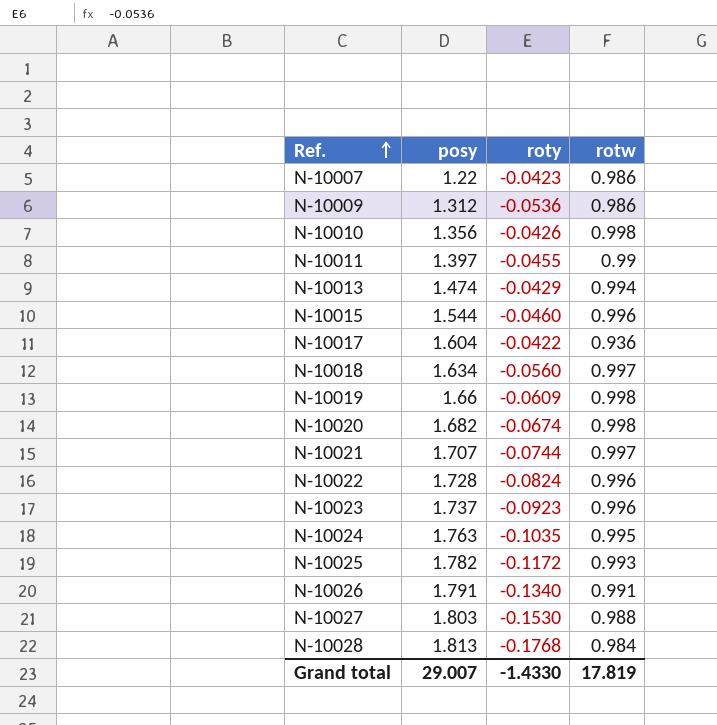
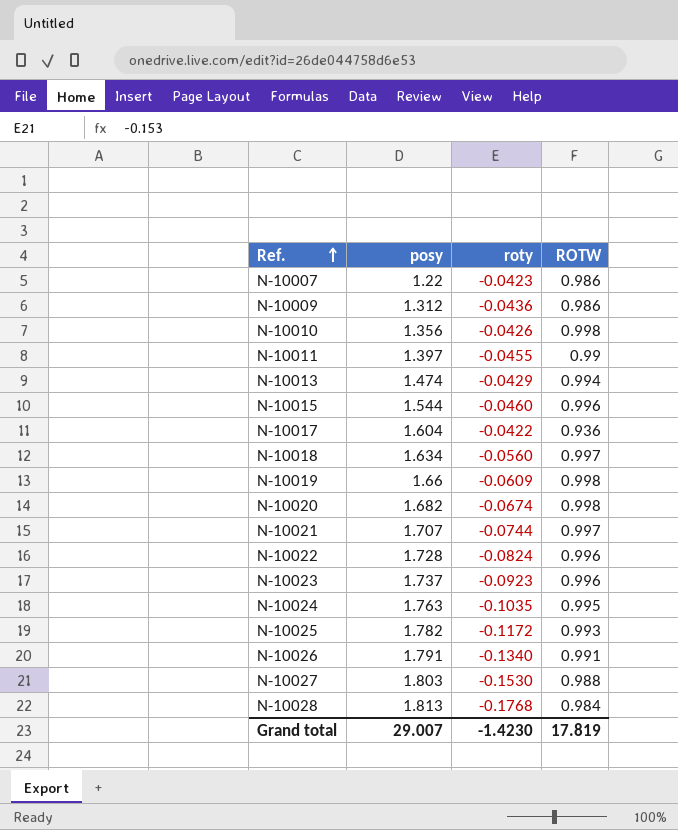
column name: rotw -> ROTW
N-10009 | roty: -0.0536 -> -0.0436
Grand total | roty: -1.4330 -> -1.4230

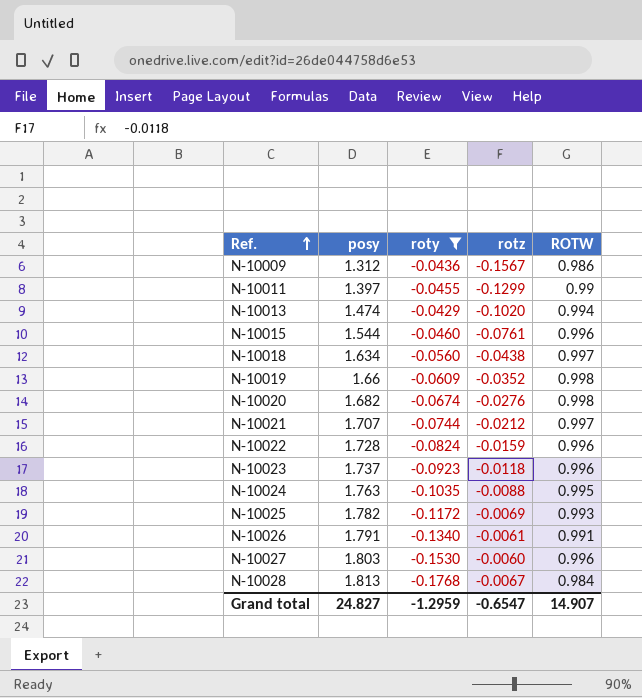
filter: none -> roty <= -0.0429
column rotz | position: none -> 4
N-10027 | ROTW: 0.988 -> 0.996
Grand total | posy: 29.007 -> 24.827
Grand total | roty: -1.4230 -> -1.2959
Grand total | ROTW: 17.819 -> 14.907

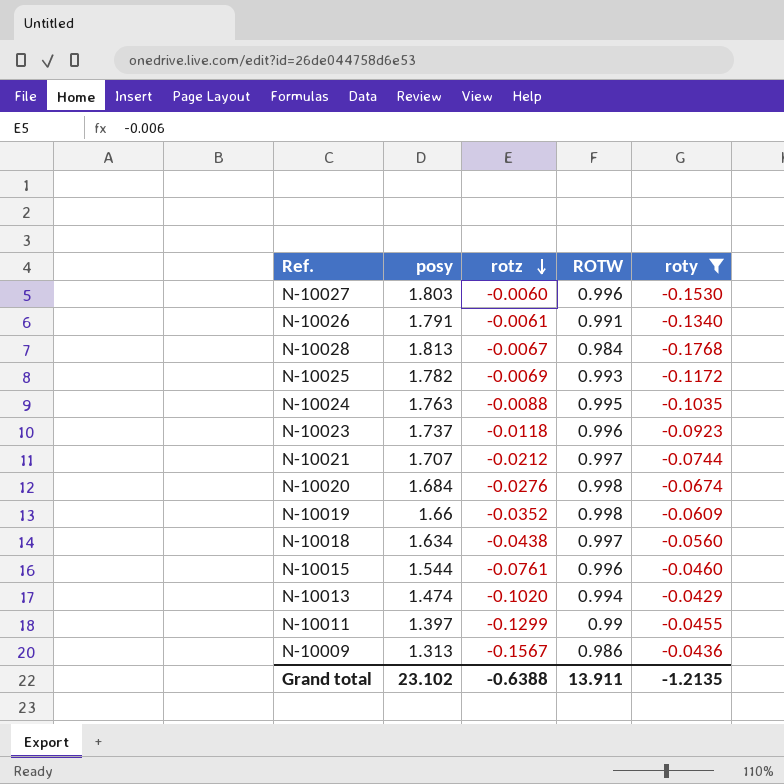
row order: Ref. ascending -> rotz descending
column roty | position: 3 -> 5
row N-10022: 1.728 | -0.0824 | -0.0159 | 0.996 -> none
N-10020 | posy: 1.682 -> 1.684
N-10009 | posy: 1.312 -> 1.313
Grand total | posy: 24.827 -> 23.102
Grand total | rotz: -0.6547 -> -0.6388
Grand total | ROTW: 14.907 -> 13.911
Grand total | roty: -1.2959 -> -1.2135

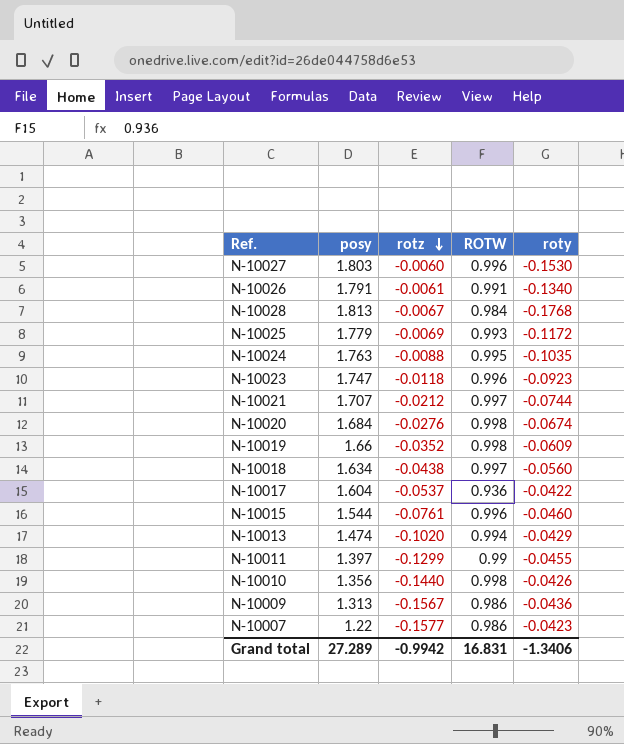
filter: roty <= -0.0429 -> none
N-10025 | posy: 1.782 -> 1.779
N-10023 | posy: 1.737 -> 1.747
Grand total | posy: 23.102 -> 27.289
Grand total | rotz: -0.6388 -> -0.9942
Grand total | ROTW: 13.911 -> 16.831
Grand total | roty: -1.2135 -> -1.3406

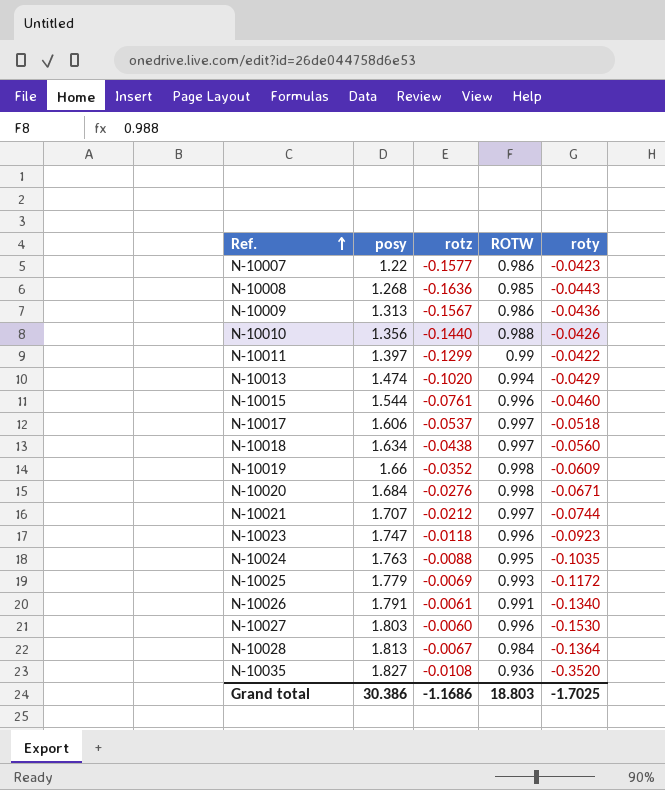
row order: rotz descending -> Ref. ascending
row N-10008: none -> 1.268 | -0.1636 | 0.985 | -0.0443
N-10010 | ROTW: 0.998 -> 0.988
N-10011 | roty: -0.0455 -> -0.0422
N-10017 | posy: 1.604 -> 1.606
N-10017 | ROTW: 0.936 -> 0.997
N-10017 | roty: -0.0422 -> -0.0518
N-10020 | roty: -0.0674 -> -0.0671
N-10028 | roty: -0.1768 -> -0.1364
row N-10035: none -> 1.827 | -0.0108 | 0.936 | -0.3520
Grand total | posy: 27.289 -> 30.386
Grand total | rotz: -0.9942 -> -1.1686
Grand total | ROTW: 16.831 -> 18.803
Grand total | roty: -1.3406 -> -1.7025

